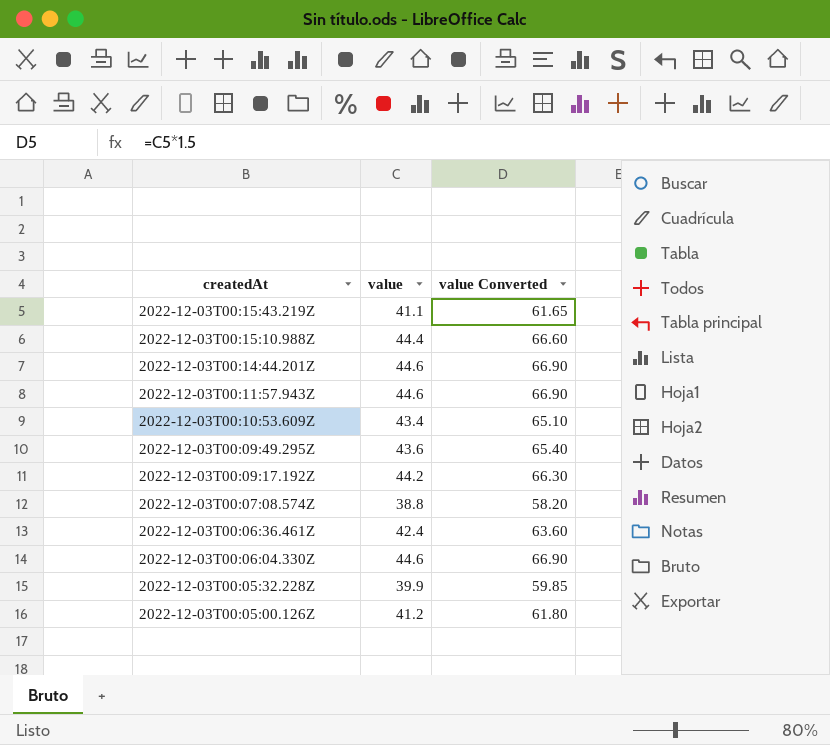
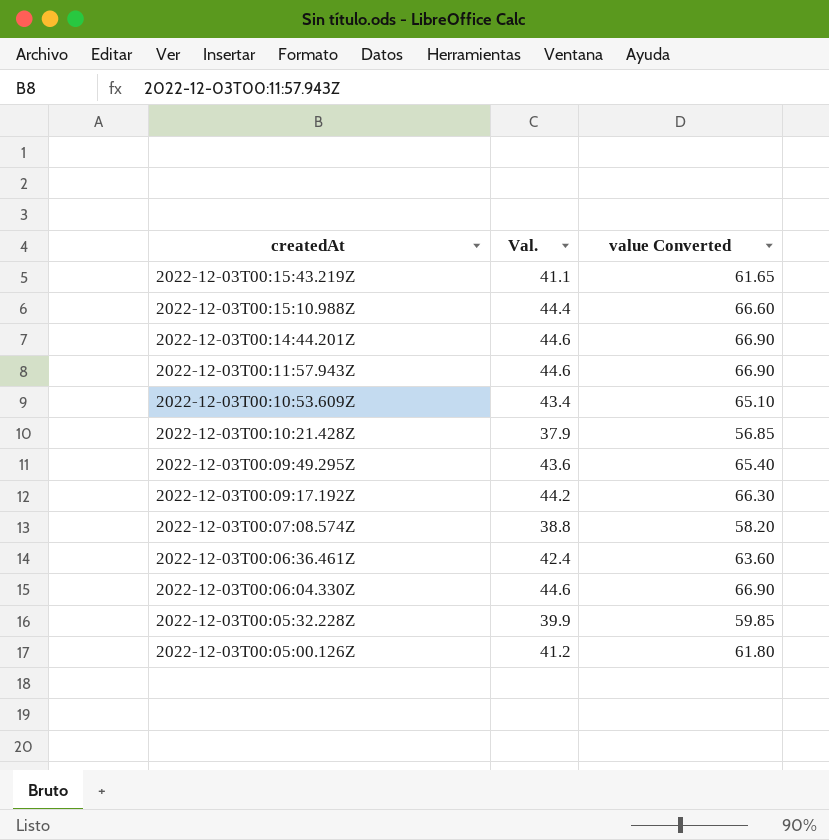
column name: value -> Val.
row 2022-12-03T00:10:21.428Z: none -> 37.9 | 56.85

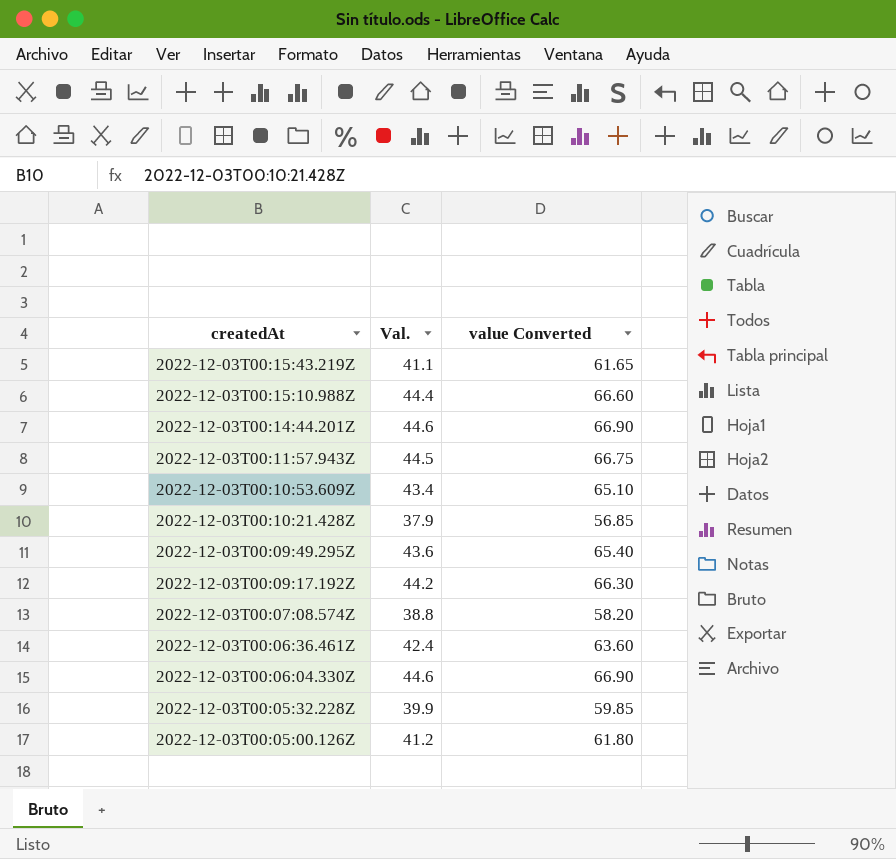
2022-12-03T00:11:57.943Z | Val.: 44.6 -> 44.5
2022-12-03T00:11:57.943Z | value Converted: 66.90 -> 66.75

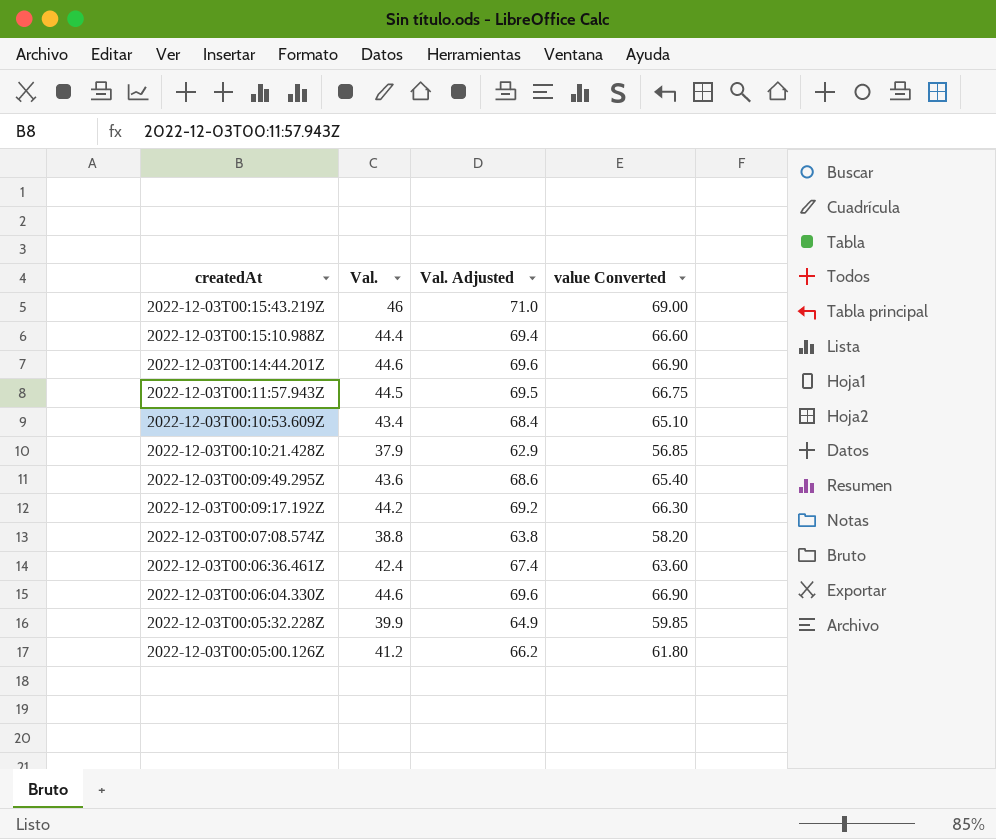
column Val. Adjusted | formula: none -> [Val.] + 25
2022-12-03T00:15:43.219Z | Val.: 41.1 -> 46
2022-12-03T00:15:43.219Z | value Converted: 61.65 -> 69.00

